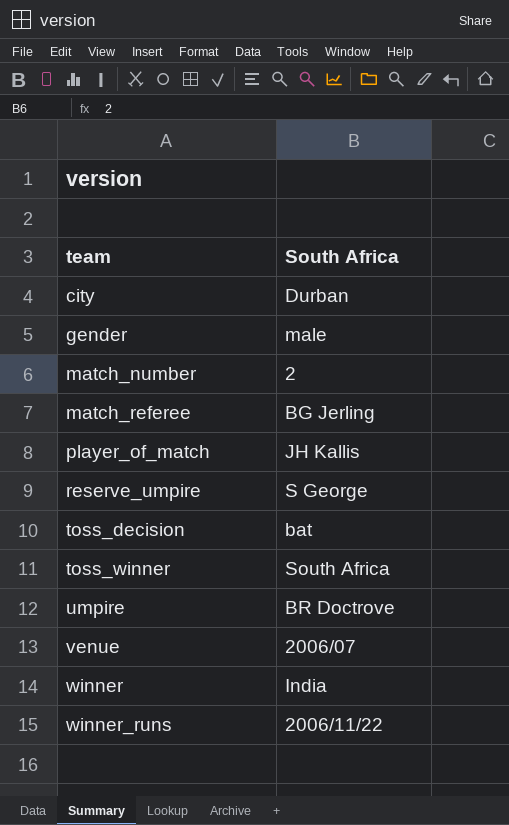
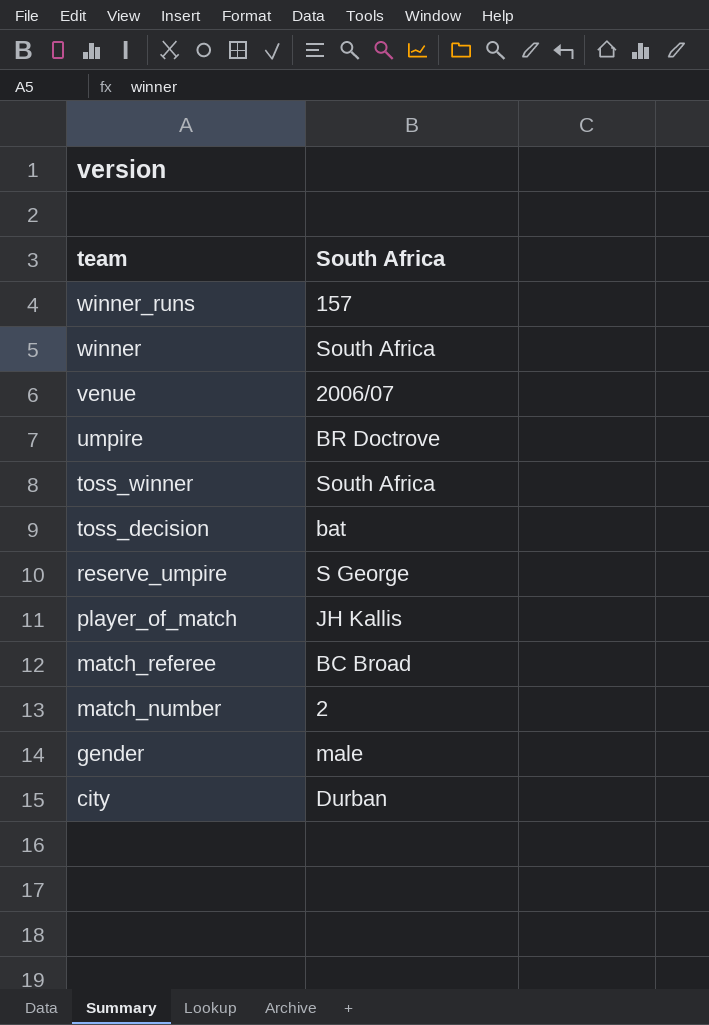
row order: team ascending -> team descending
winner_runs | South Africa: 2006/11/22 -> 157
winner | South Africa: India -> South Africa
match_referee | South Africa: BG Jerling -> BC Broad

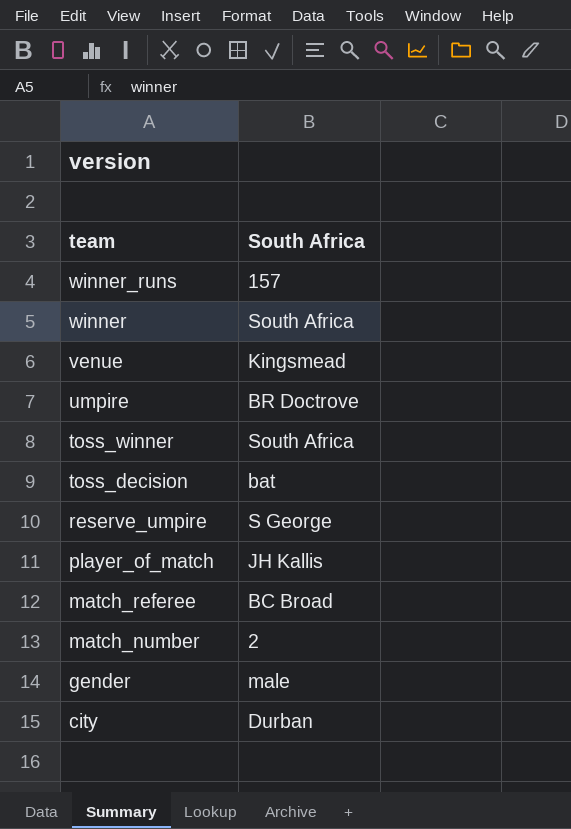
venue | South Africa: 2006/07 -> Kingsmead

